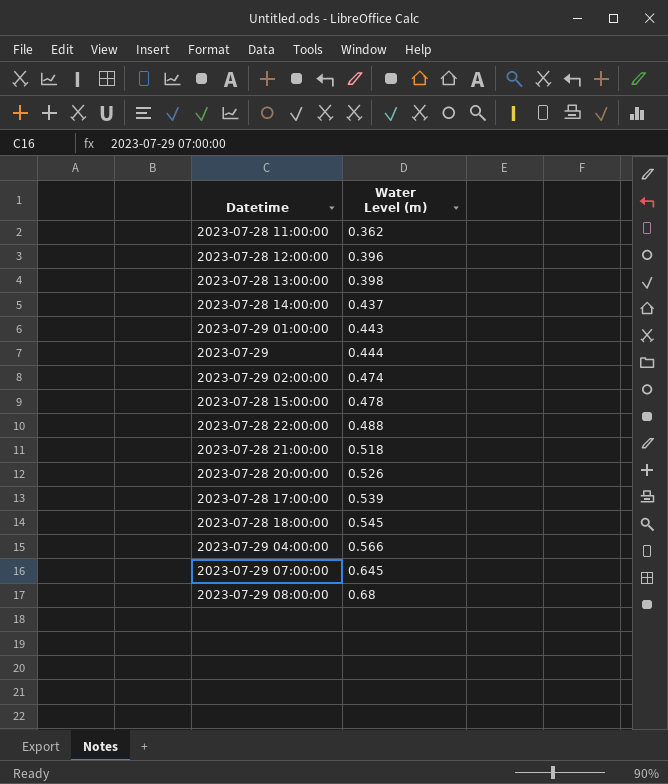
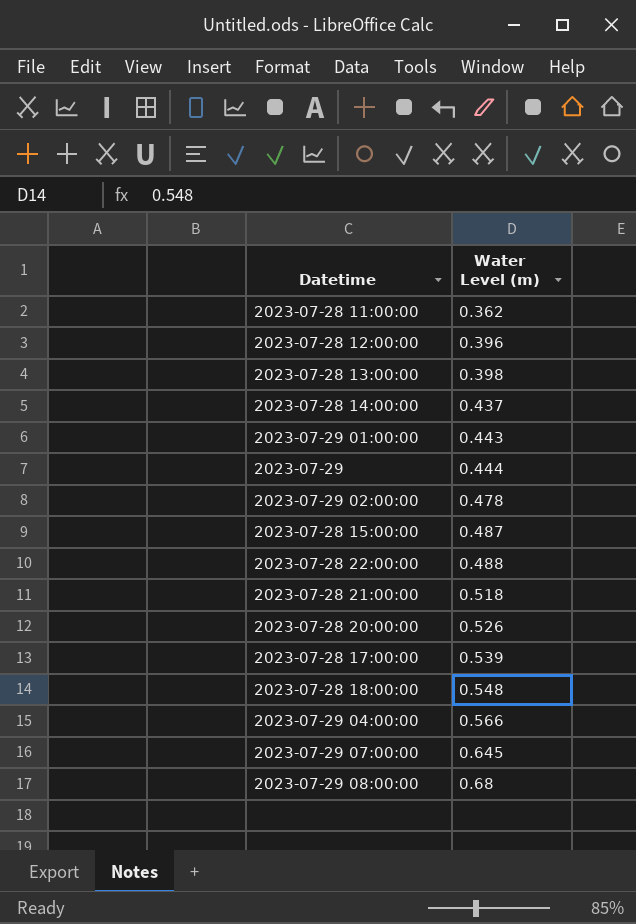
2023-07-29 02:00:00 | Water Level (m): 0.474 -> 0.478
2023-07-28 15:00:00 | Water Level (m): 0.478 -> 0.487
2023-07-28 18:00:00 | Water Level (m): 0.545 -> 0.548

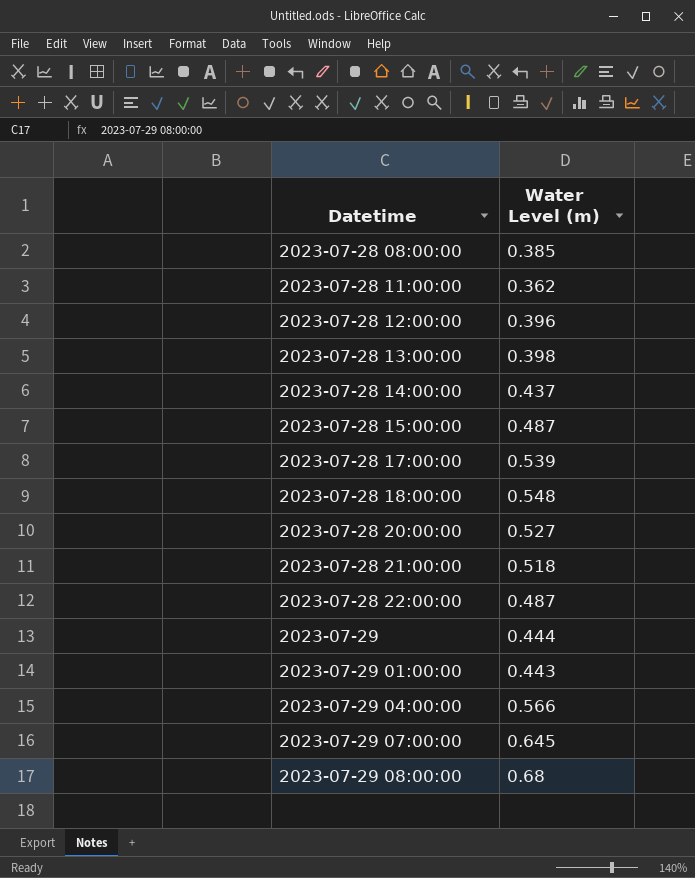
row order: Water Level (m) ascending -> Datetime ascending
row 2023-07-29 02:00:00: 0.478 -> none
row 2023-07-28 08:00:00: none -> 0.385
2023-07-28 20:00:00 | Water Level (m): 0.526 -> 0.527
2023-07-28 22:00:00 | Water Level (m): 0.488 -> 0.487

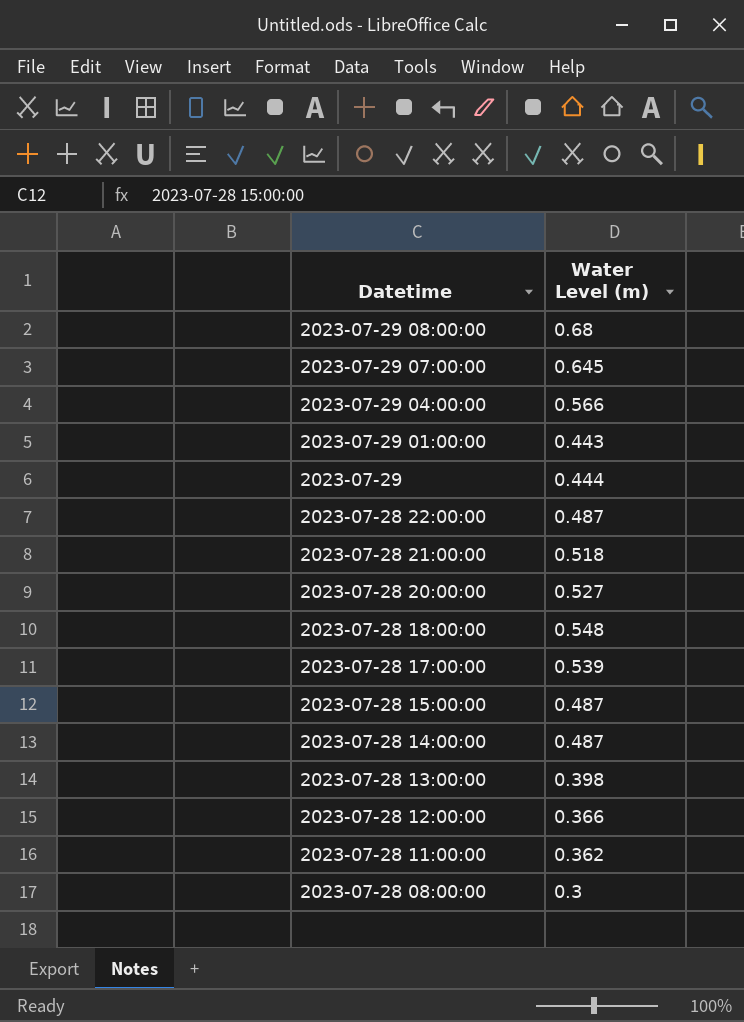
row order: Datetime ascending -> Datetime descending
2023-07-28 14:00:00 | Water Level (m): 0.437 -> 0.487
2023-07-28 12:00:00 | Water Level (m): 0.396 -> 0.366
2023-07-28 08:00:00 | Water Level (m): 0.385 -> 0.3

